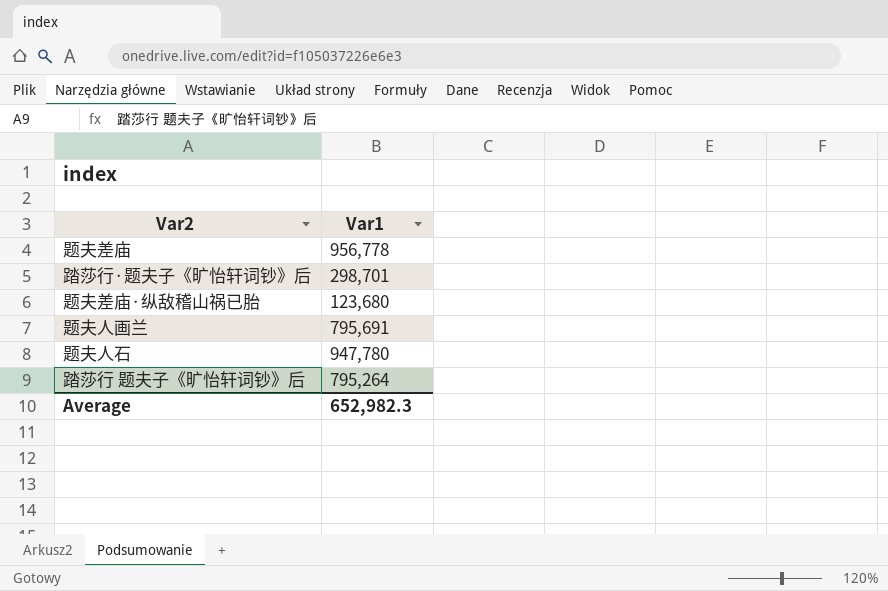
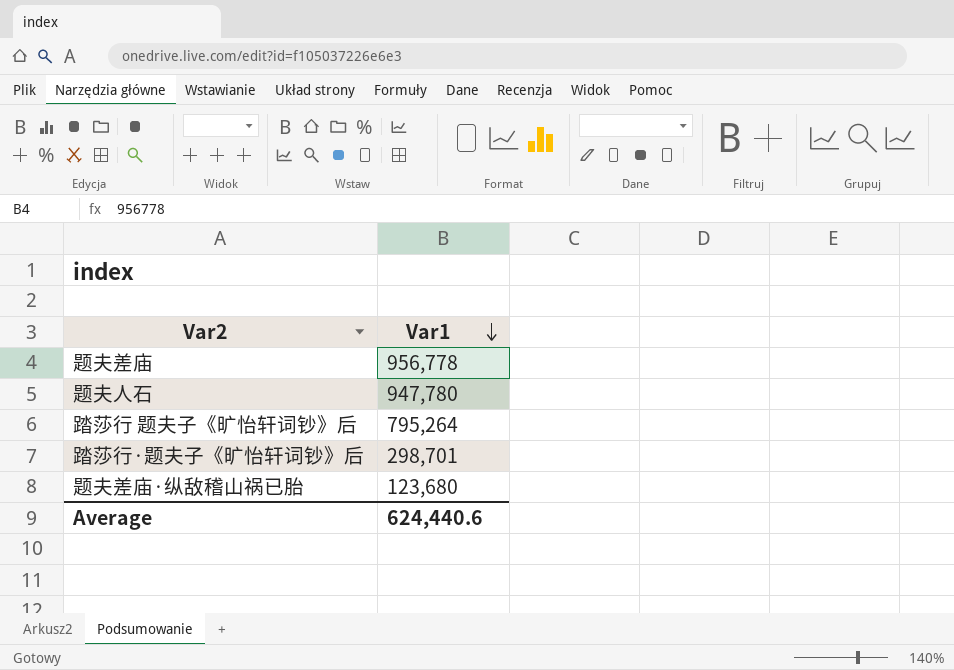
row order: none -> Var1 descending
row 题夫人画兰: 795,691 -> none
Average | Var1: 652,982.3 -> 624,440.6

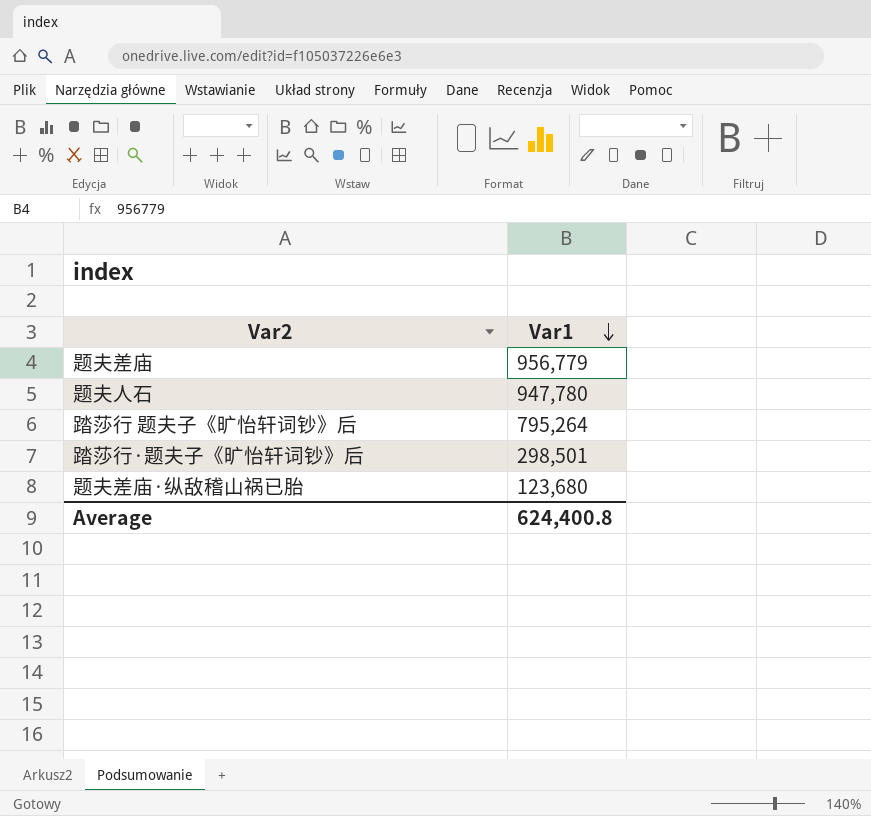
题夫差庙 | Var1: 956,778 -> 956,779
踏莎行·题夫子《旷怡轩词钞》后 | Var1: 298,701 -> 298,501
Average | Var1: 624,440.6 -> 624,400.8

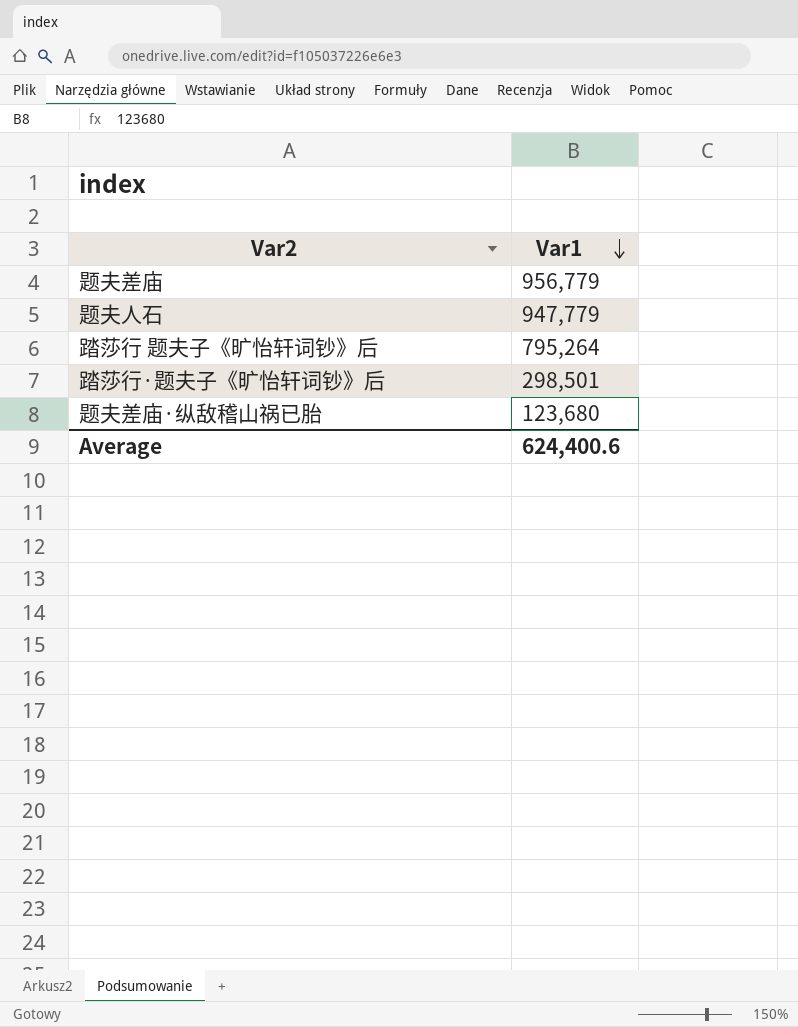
题夫人石 | Var1: 947,780 -> 947,779
Average | Var1: 624,400.8 -> 624,400.6

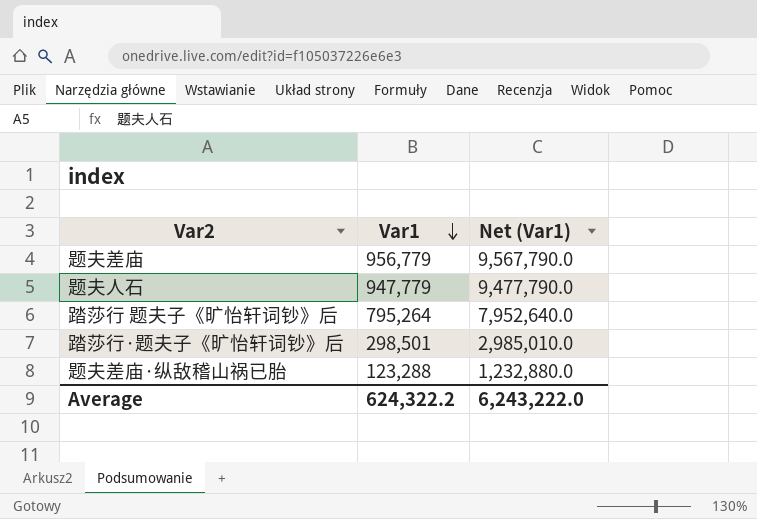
column Net (Var1) | formula: none -> [Var1] * 10
题夫差庙·纵敌稽山祸已胎 | Var1: 123,680 -> 123,288
Average | Var1: 624,400.6 -> 624,322.2

